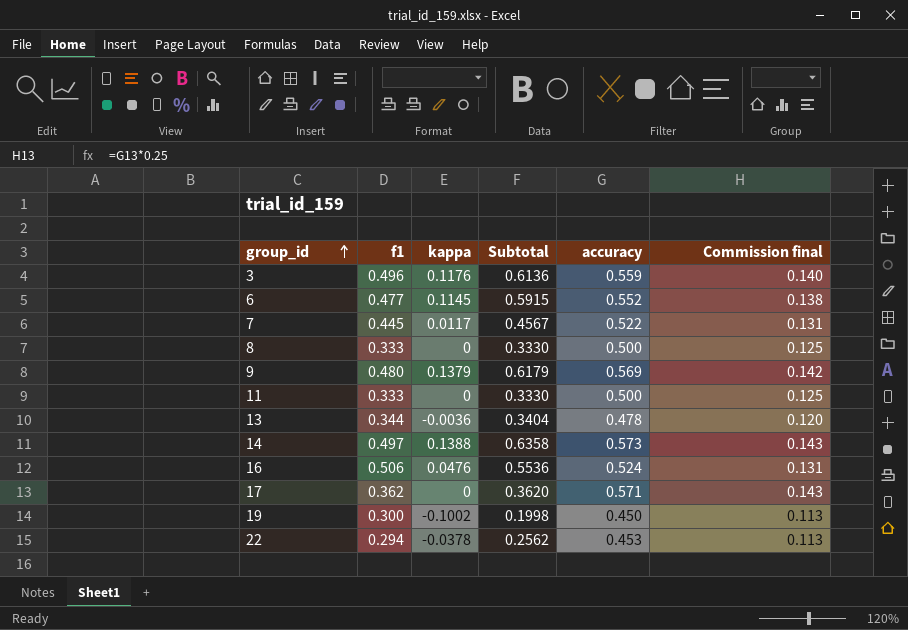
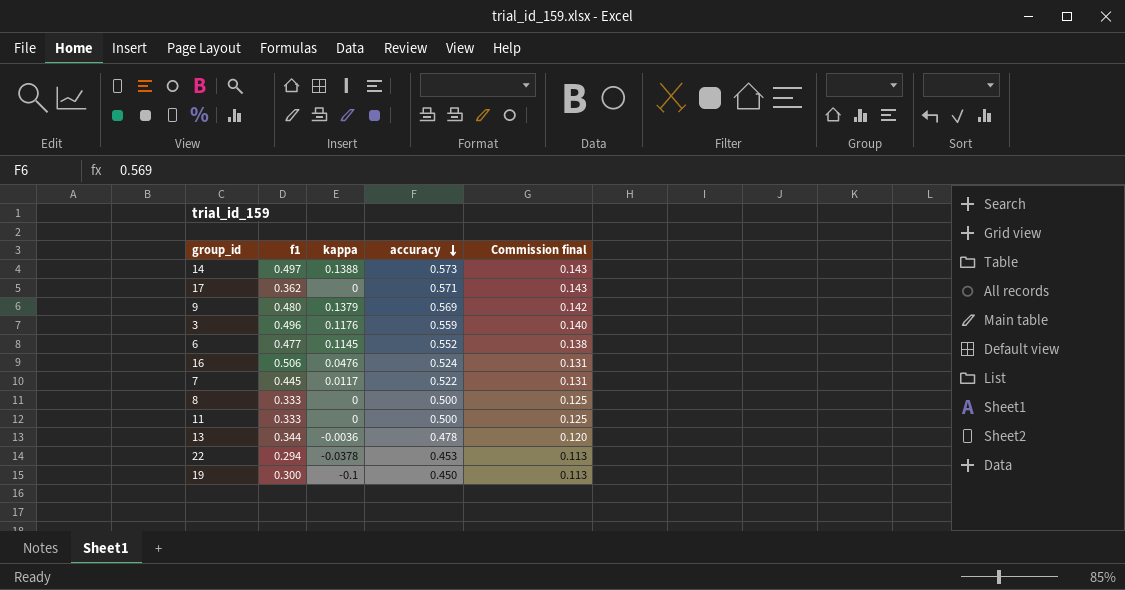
row order: group_id ascending -> accuracy descending
column Subtotal | formula: [f1] + [kappa] -> none
19 | kappa: -0.1002 -> -0.1

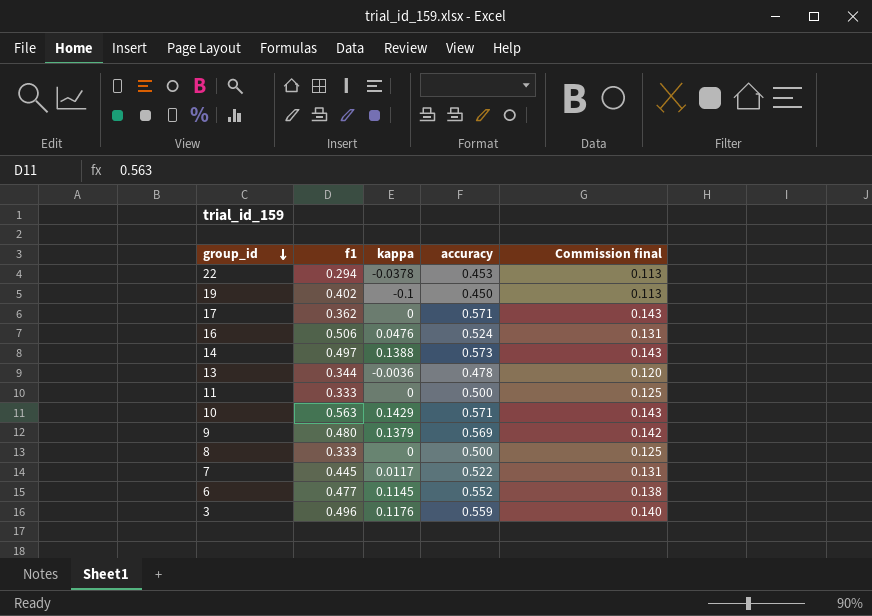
row order: accuracy descending -> group_id descending
19 | f1: 0.300 -> 0.402
row 10: none -> 0.563 | 0.1429 | 0.571 | 0.143

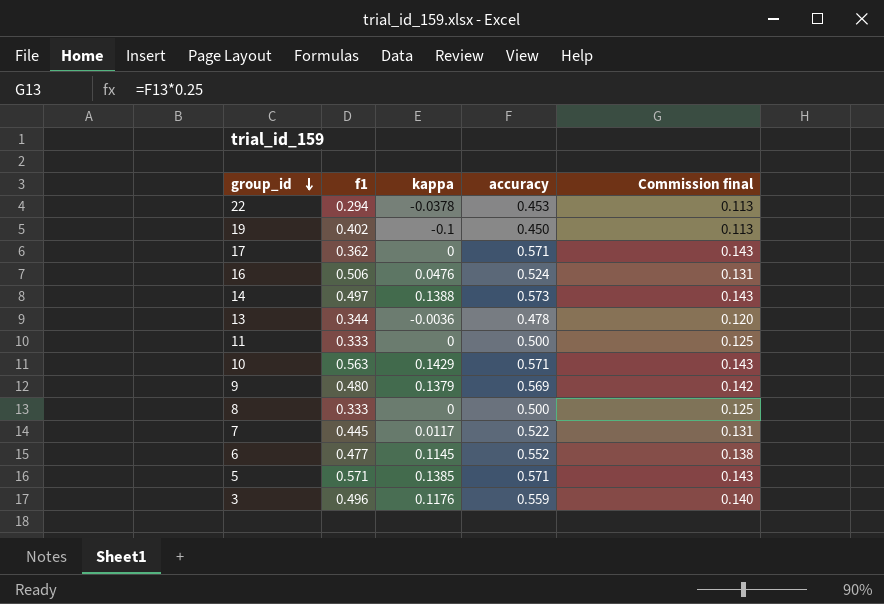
row 5: none -> 0.571 | 0.1385 | 0.571 | 0.143

